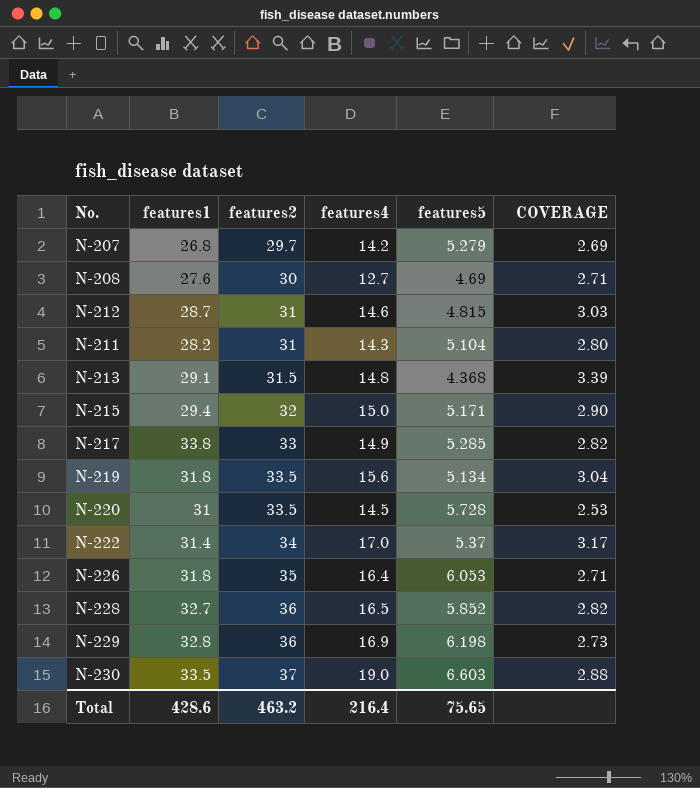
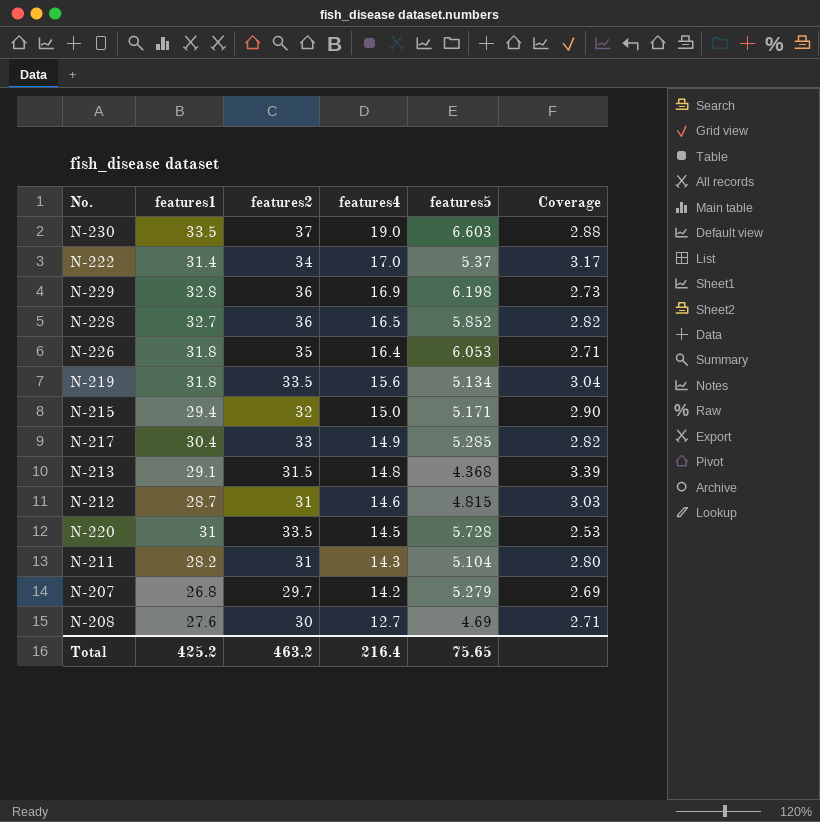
row order: features2 ascending -> features4 descending
column name: COVERAGE -> Coverage
N-217 | features1: 33.8 -> 30.4
Total | features1: 428.6 -> 425.2

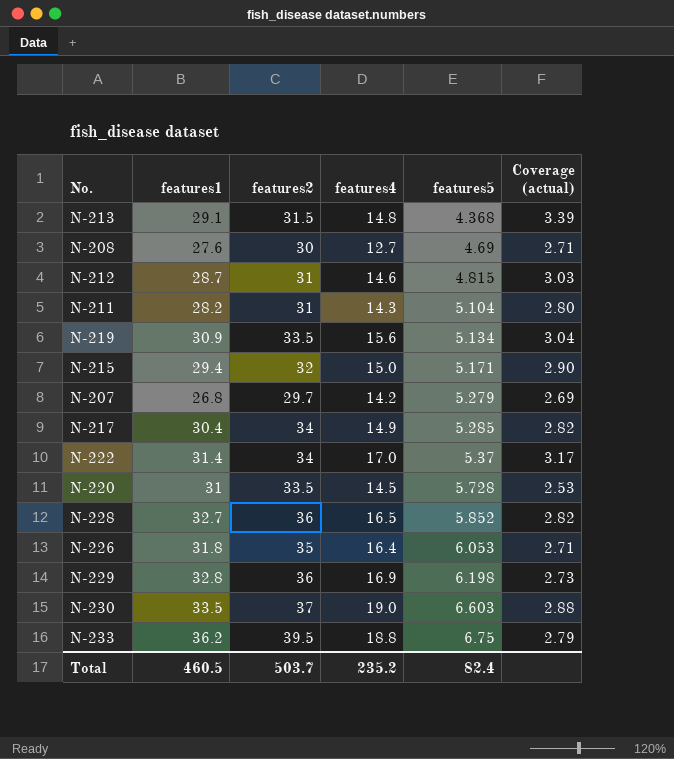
row order: features4 descending -> features5 ascending
column name: Coverage -> Coverage (actual)
N-219 | features1: 31.8 -> 30.9
N-217 | features2: 33 -> 34
row N-233: none -> 36.2 | 39.5 | 18.8 | 6.75 | 2.79
Total | features1: 425.2 -> 460.5
Total | features2: 463.2 -> 503.7
Total | features4: 216.4 -> 235.2
Total | features5: 75.65 -> 82.4

